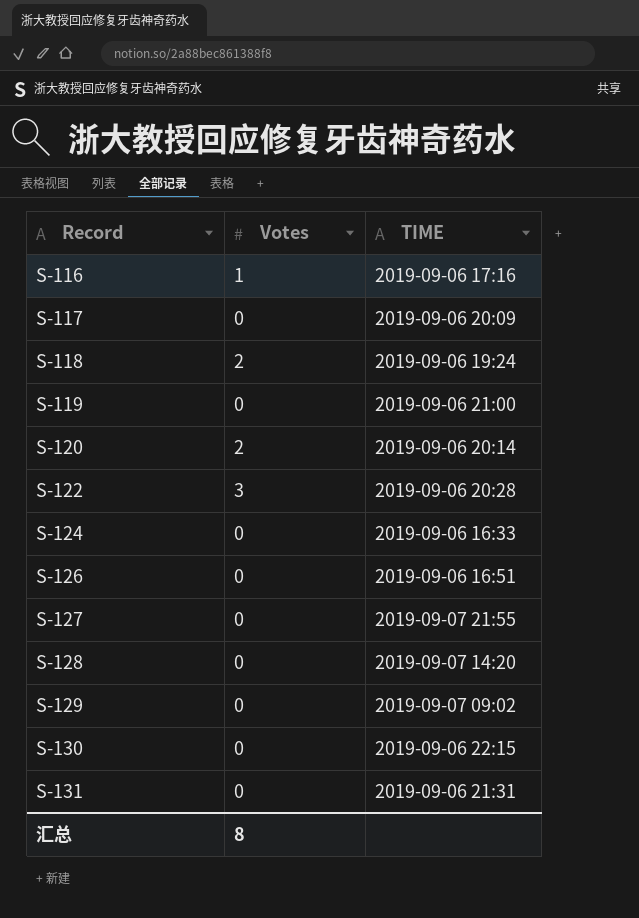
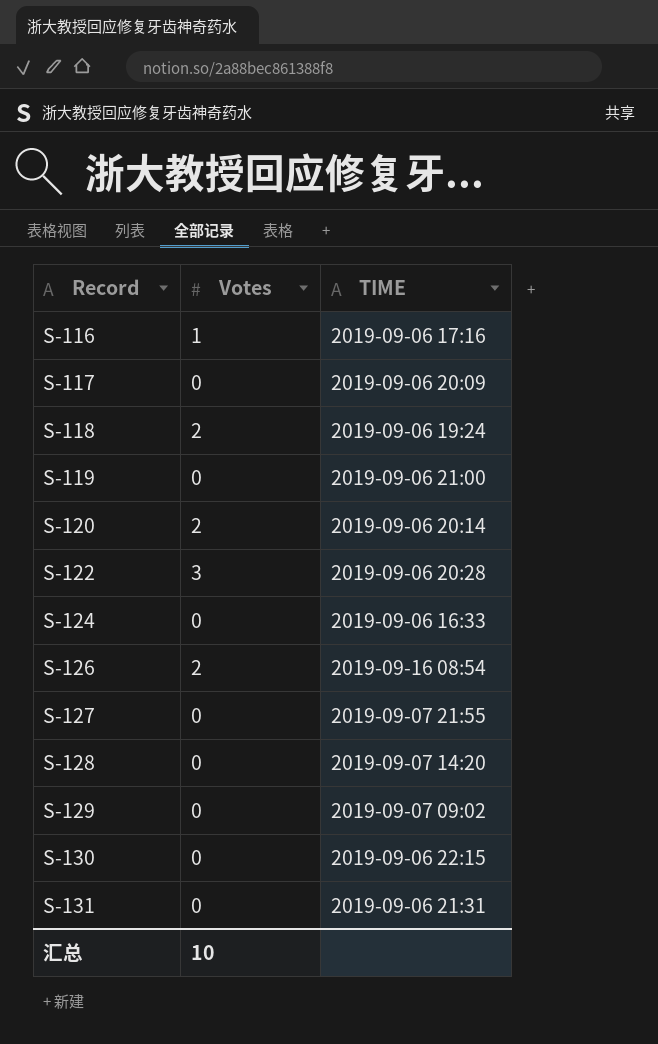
S-126 | Votes: 0 -> 2
S-126 | TIME: 2019-09-06 16:51 -> 2019-09-16 08:54
汇总 | Votes: 8 -> 10

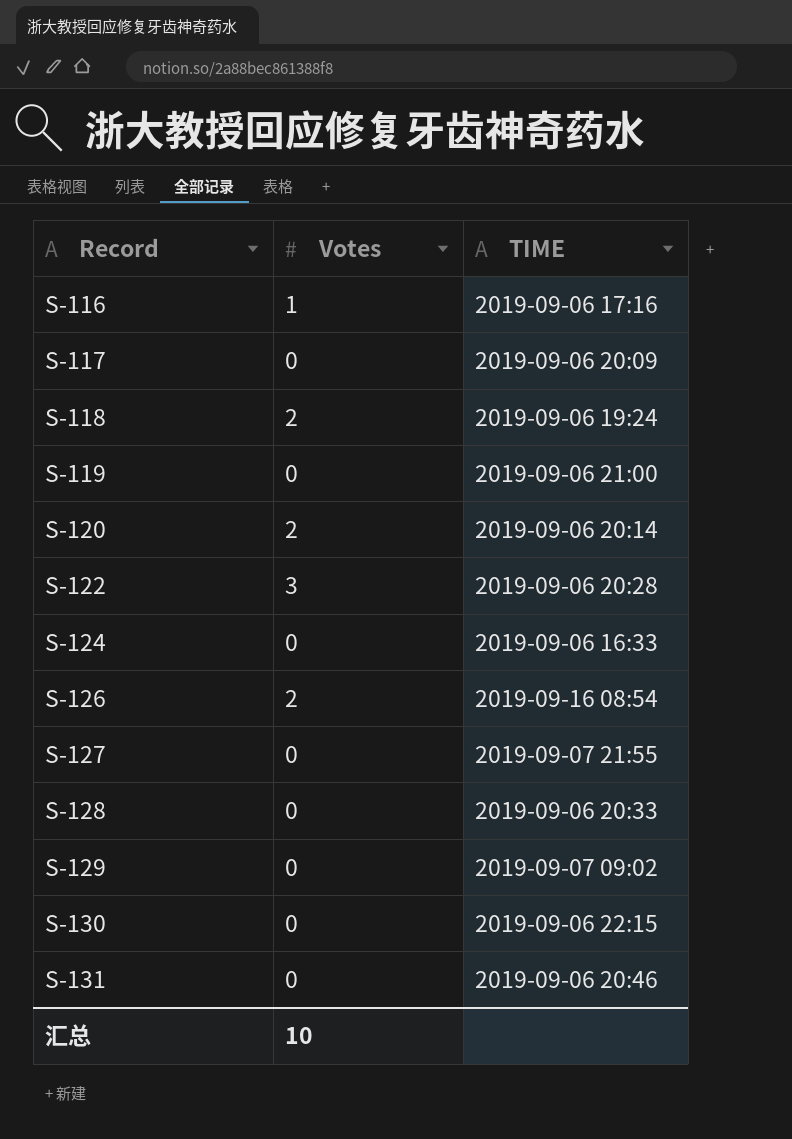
S-128 | TIME: 2019-09-07 14:20 -> 2019-09-06 20:33
S-131 | TIME: 2019-09-06 21:31 -> 2019-09-06 20:46

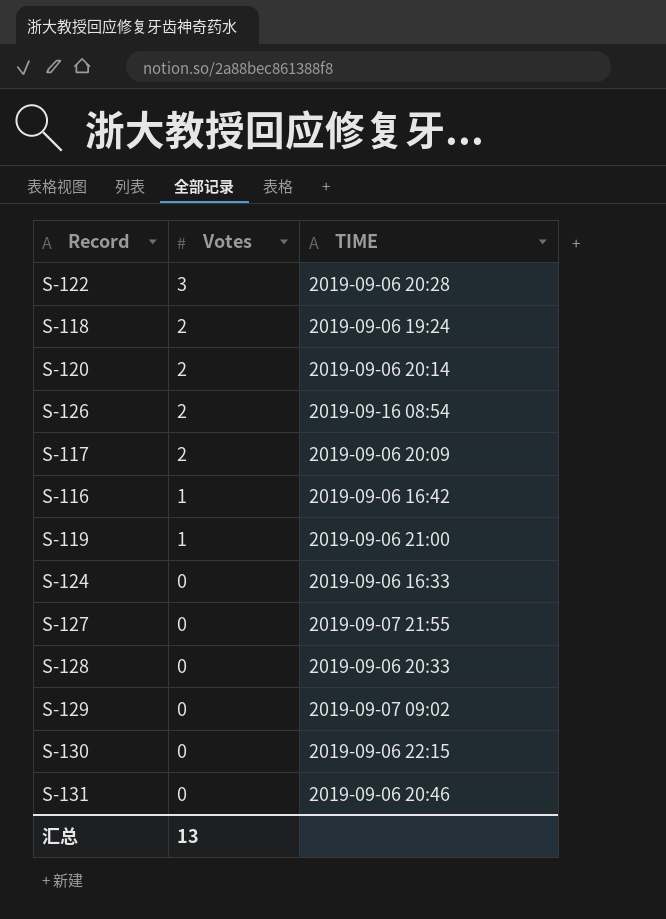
row order: Record ascending -> Votes descending
S-117 | Votes: 0 -> 2
S-116 | TIME: 2019-09-06 17:16 -> 2019-09-06 16:42
S-119 | Votes: 0 -> 1
汇总 | Votes: 10 -> 13

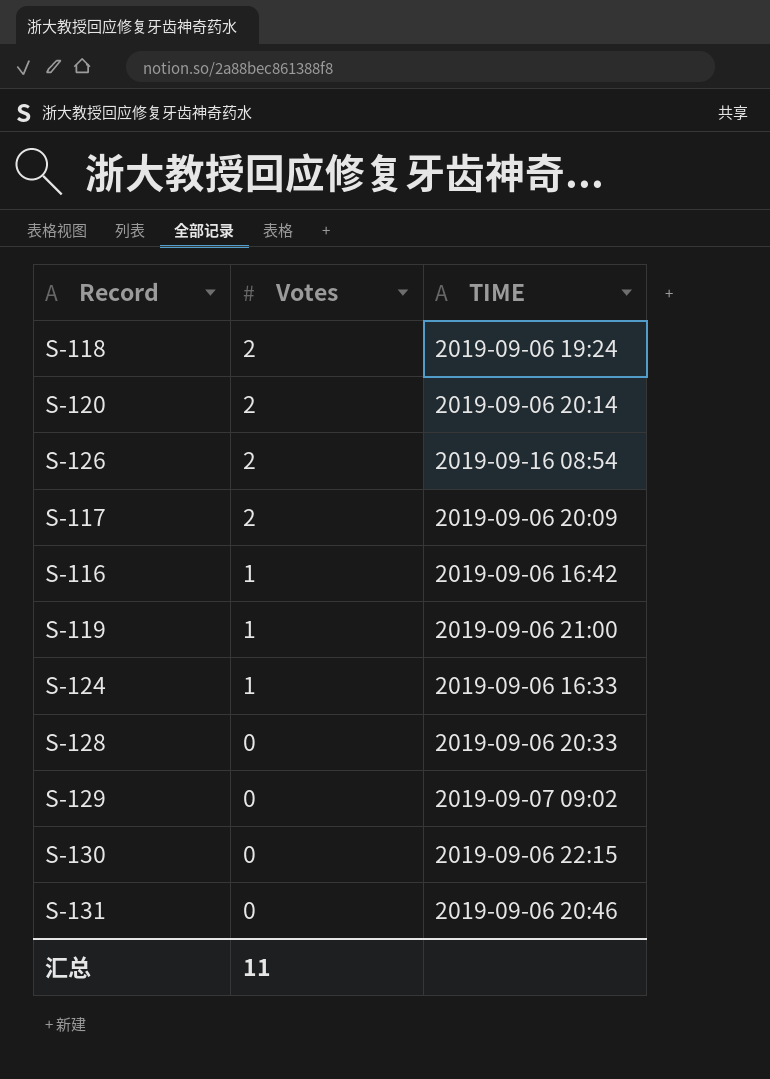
row S-122: 3 | 2019-09-06 20:28 -> none
row S-127: 0 | 2019-09-07 21:55 -> none
S-124 | Votes: 0 -> 1
汇总 | Votes: 13 -> 11

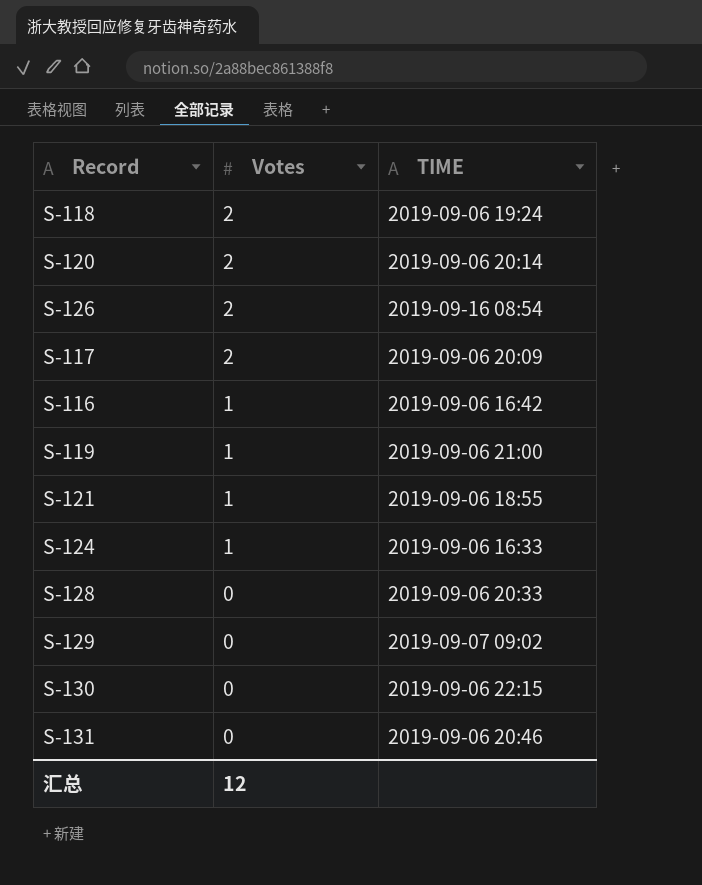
row S-121: none -> 1 | 2019-09-06 18:55
汇总 | Votes: 11 -> 12

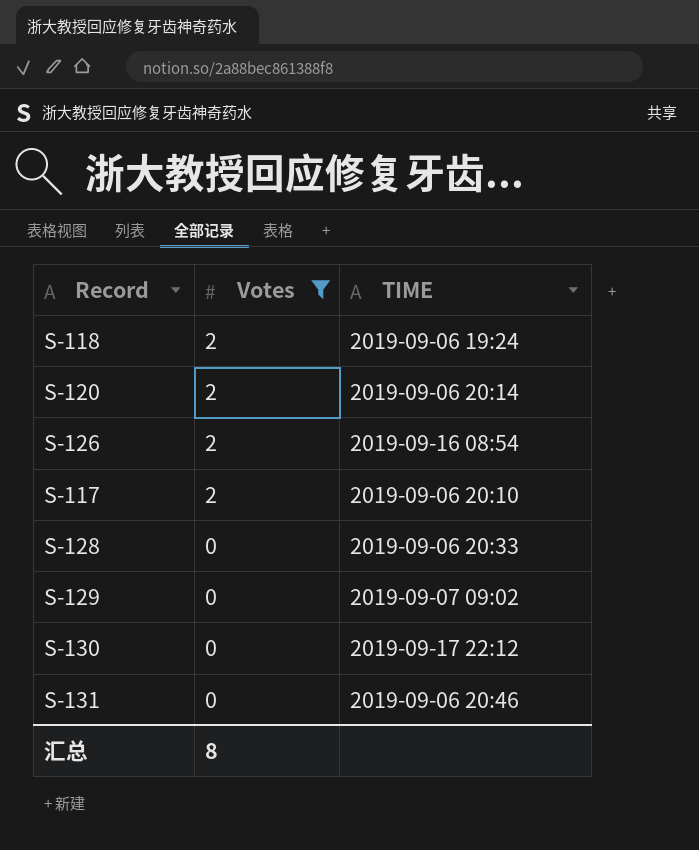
filter: none -> Votes != 1
S-117 | TIME: 2019-09-06 20:09 -> 2019-09-06 20:10
S-130 | TIME: 2019-09-06 22:15 -> 2019-09-17 22:12
汇总 | Votes: 12 -> 8

